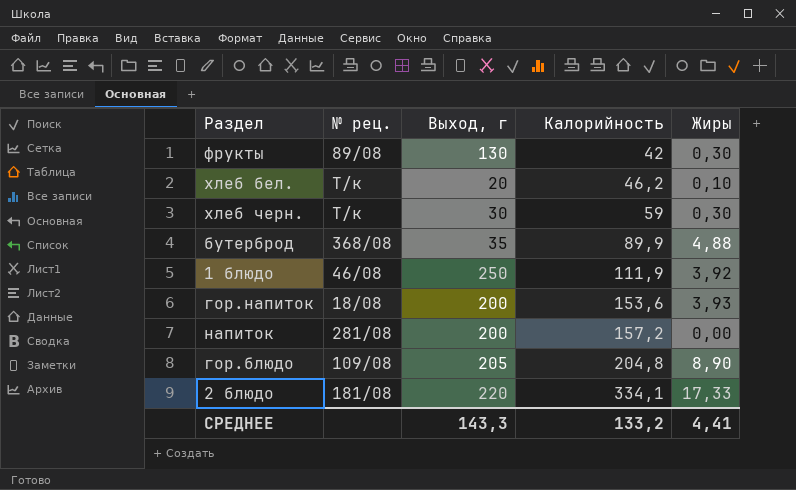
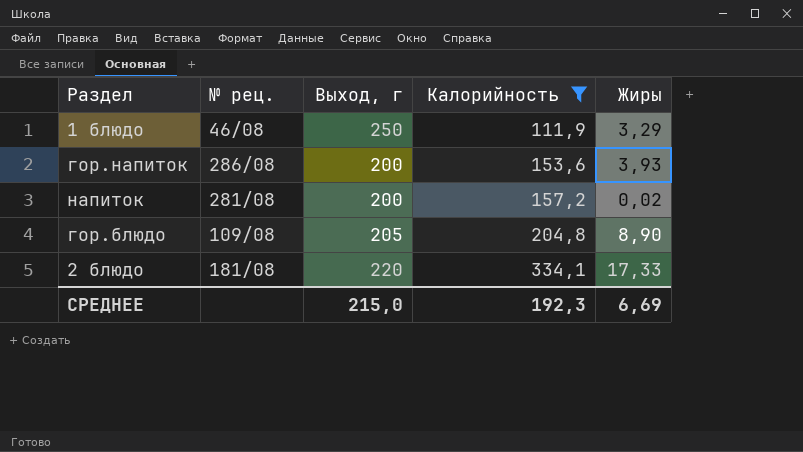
filter: none -> Калорийность >= 111,9
1 блюдо | Жиры: 3,92 -> 3,29
гор.напиток | № рец.: 18/08 -> 286/08
напиток | Жиры: 0,00 -> 0,02
СРЕДНЕЕ | Выход, г: 143,3 -> 215,0
СРЕДНЕЕ | Калорийность: 133,2 -> 192,3
СРЕДНЕЕ | Жиры: 4,41 -> 6,69

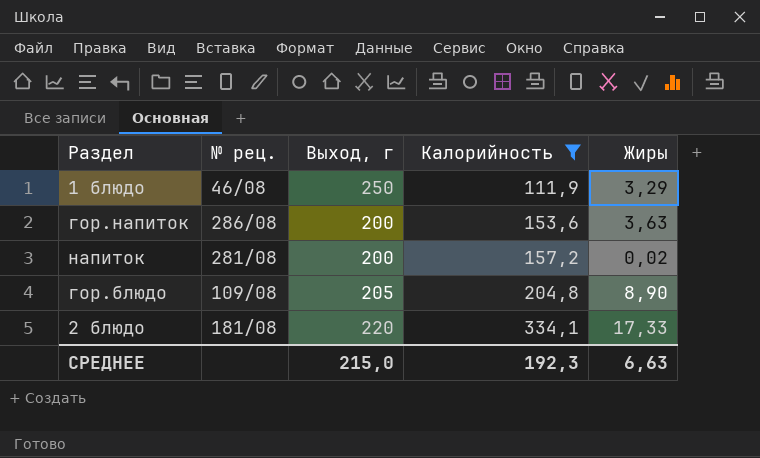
гор.напиток | Жиры: 3,93 -> 3,63
СРЕДНЕЕ | Жиры: 6,69 -> 6,63

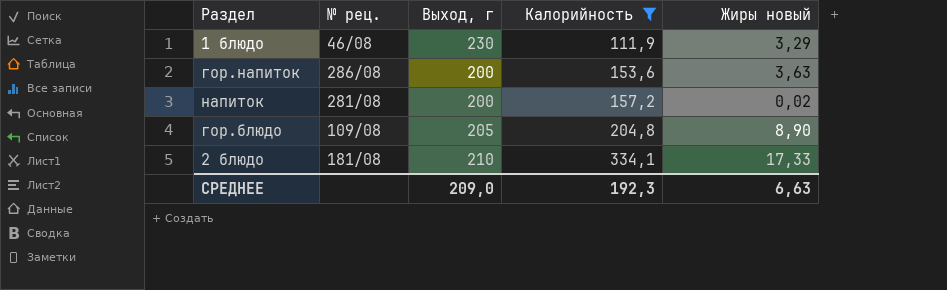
column name: Жиры -> Жиры новый
1 блюдо | Выход, г: 250 -> 230
2 блюдо | Выход, г: 220 -> 210
СРЕДНЕЕ | Выход, г: 215,0 -> 209,0

